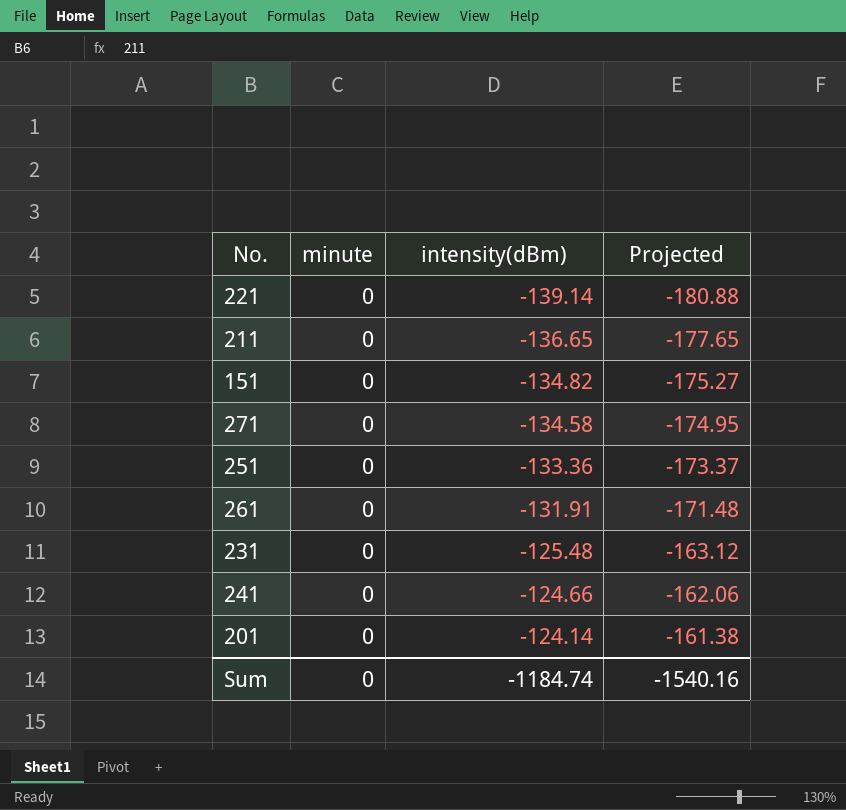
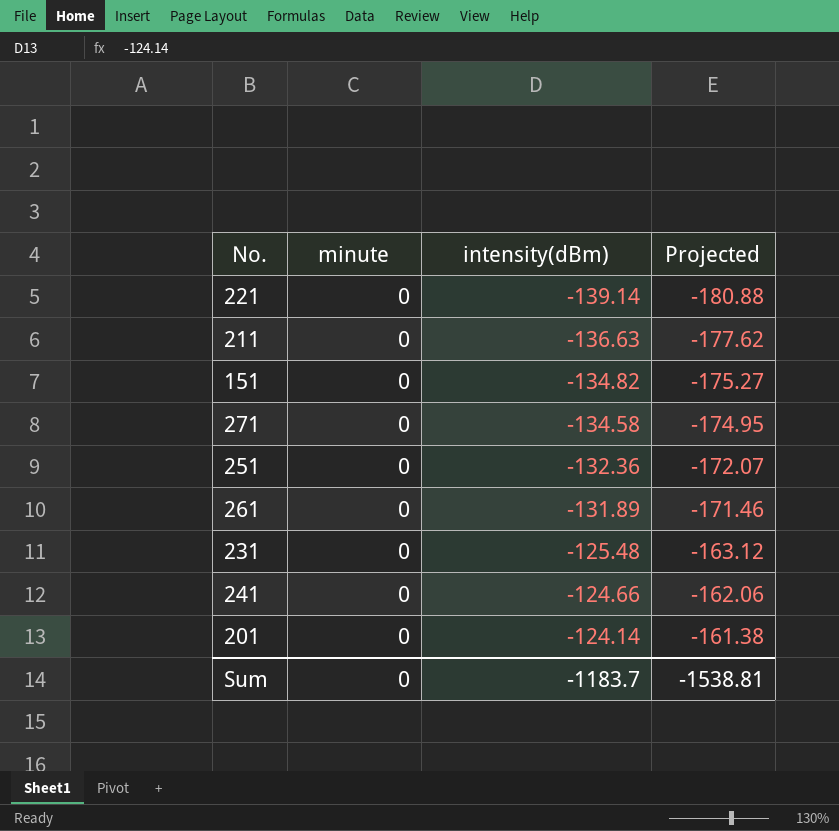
211 | intensity(dBm): -136.65 -> -136.63
211 | Projected: -177.65 -> -177.62
251 | intensity(dBm): -133.36 -> -132.36
251 | Projected: -173.37 -> -172.07
261 | intensity(dBm): -131.91 -> -131.89
261 | Projected: -171.48 -> -171.46
Sum | intensity(dBm): -1184.74 -> -1183.7
Sum | Projected: -1540.16 -> -1538.81

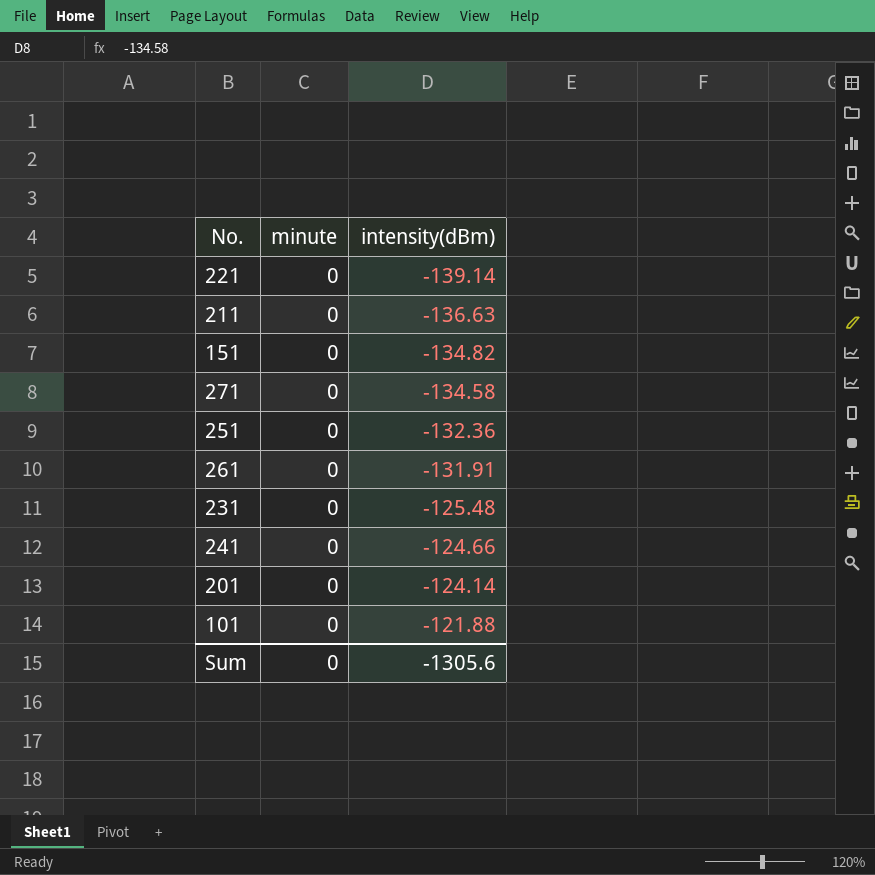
column Projected | formula: [intensity(dBm)] * 1.3 -> none
261 | intensity(dBm): -131.89 -> -131.91
row 101: none -> 0 | -121.88
Sum | intensity(dBm): -1183.7 -> -1305.6

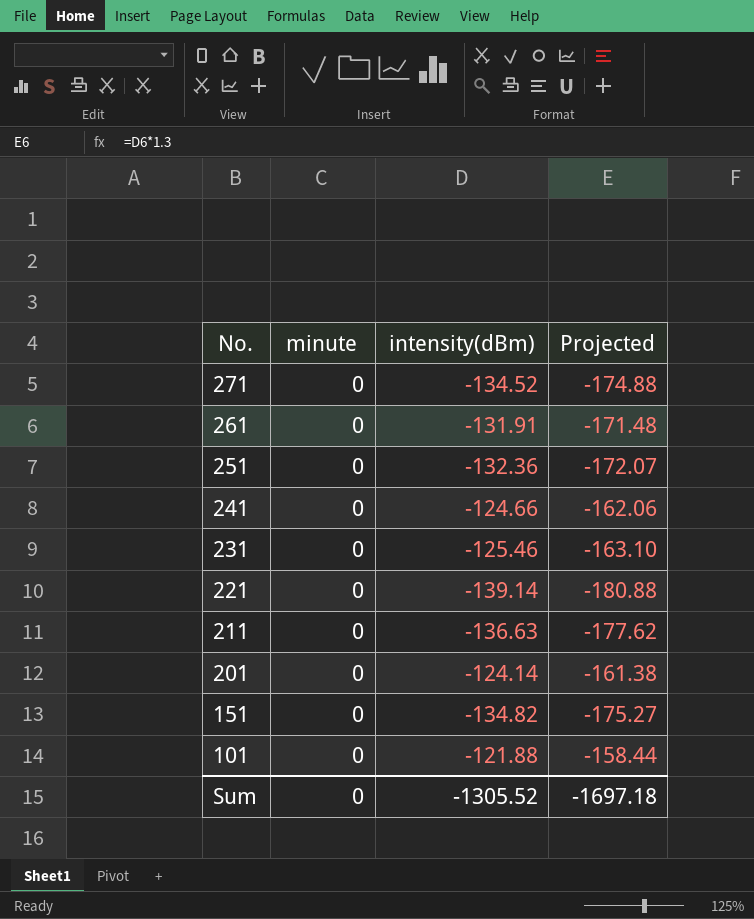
row order: intensity(dBm) ascending -> No. descending
column Projected | formula: none -> [intensity(dBm)] * 1.3
271 | intensity(dBm): -134.58 -> -134.52
231 | intensity(dBm): -125.48 -> -125.46
Sum | intensity(dBm): -1305.6 -> -1305.52

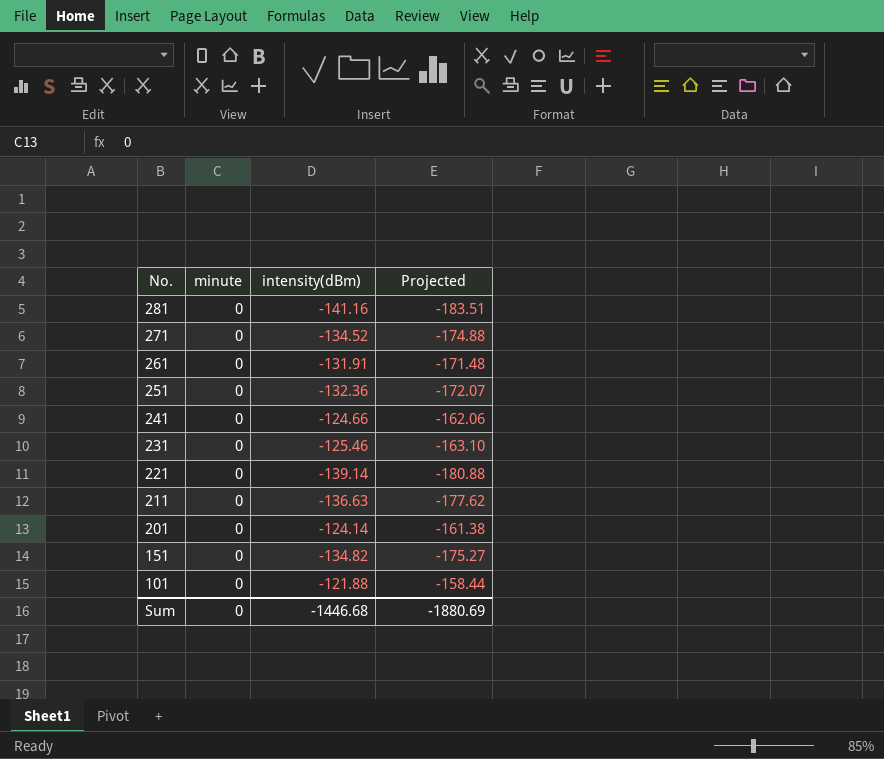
row 281: none -> 0 | -141.16 | -183.51
Sum | intensity(dBm): -1305.52 -> -1446.68
Sum | Projected: -1697.18 -> -1880.69

